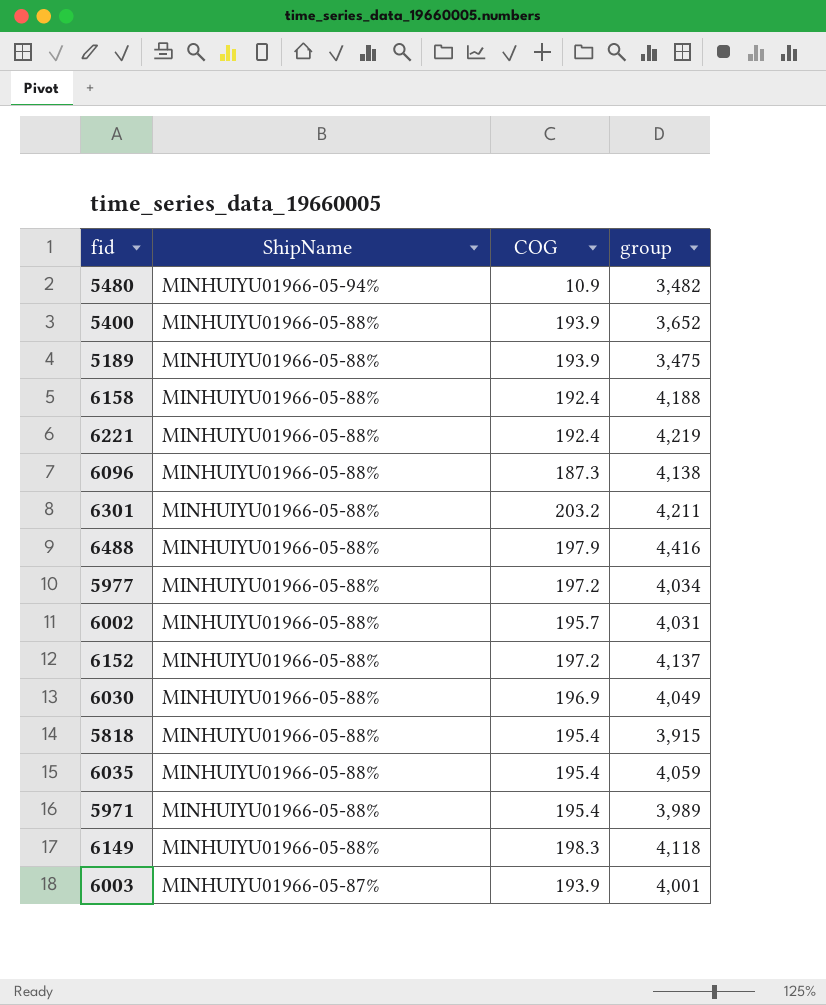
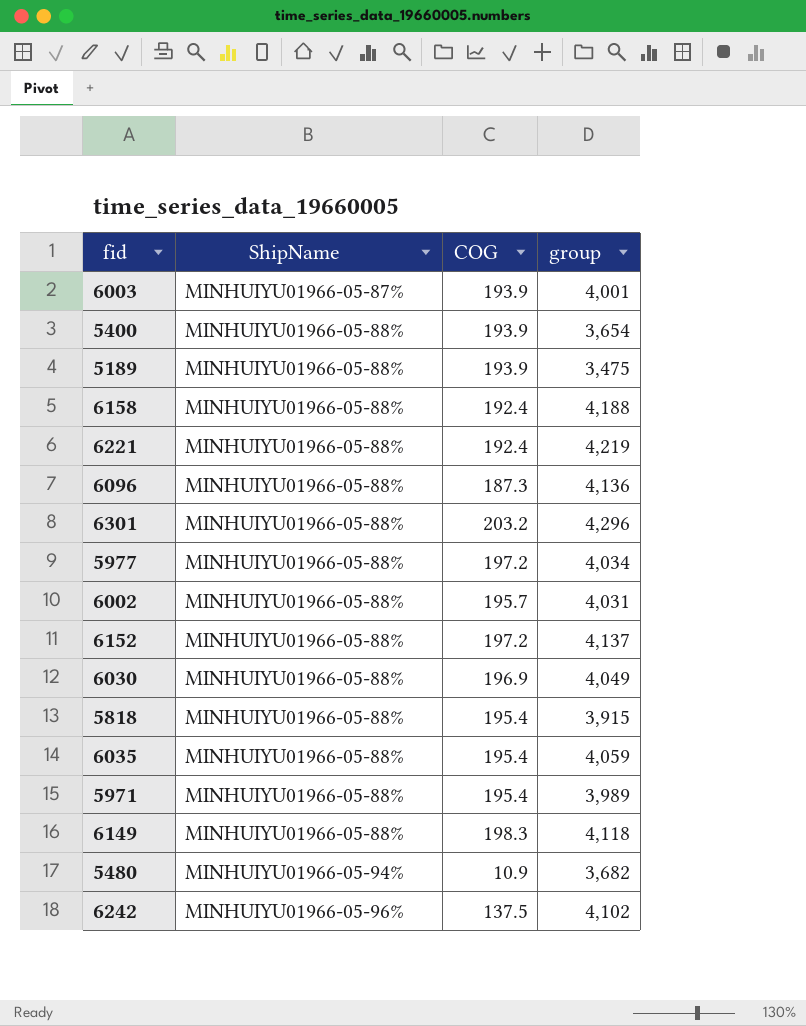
row order: ShipName descending -> ShipName ascending
row 6488: MINHUIYU01966-05-88% | 197.9 | 4,416 -> none
5400 | group: 3,652 -> 3,654
6096 | group: 4,138 -> 4,136
6301 | group: 4,211 -> 4,296
5480 | group: 3,482 -> 3,682
row 6242: none -> MINHUIYU01966-05-96% | 137.5 | 4,102

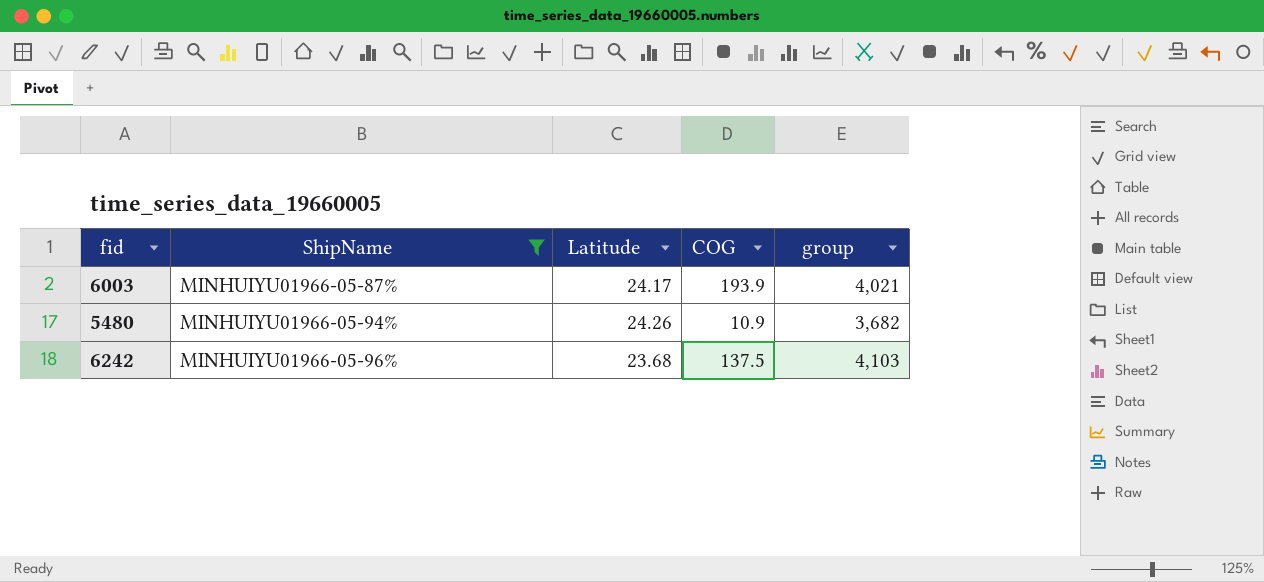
filter: none -> ShipName != MINHUIYU01966-05-88%
column Latitude | position: none -> 3
6003 | group: 4,001 -> 4,021
6242 | group: 4,102 -> 4,103

